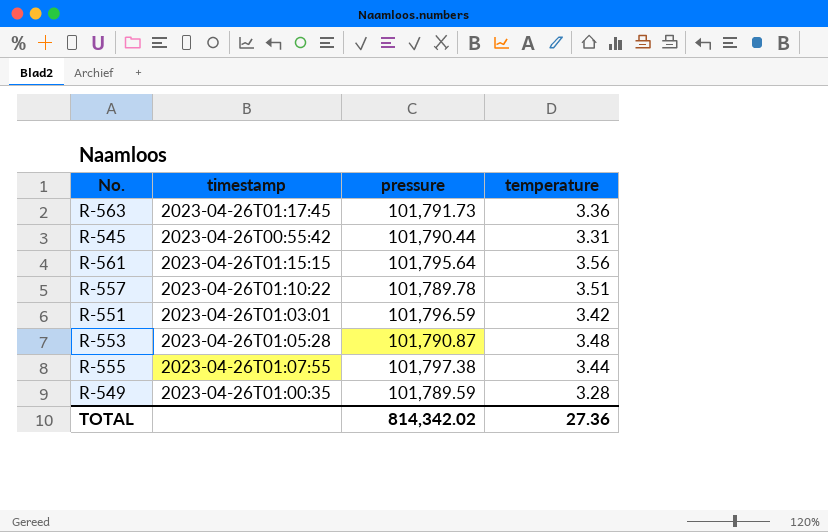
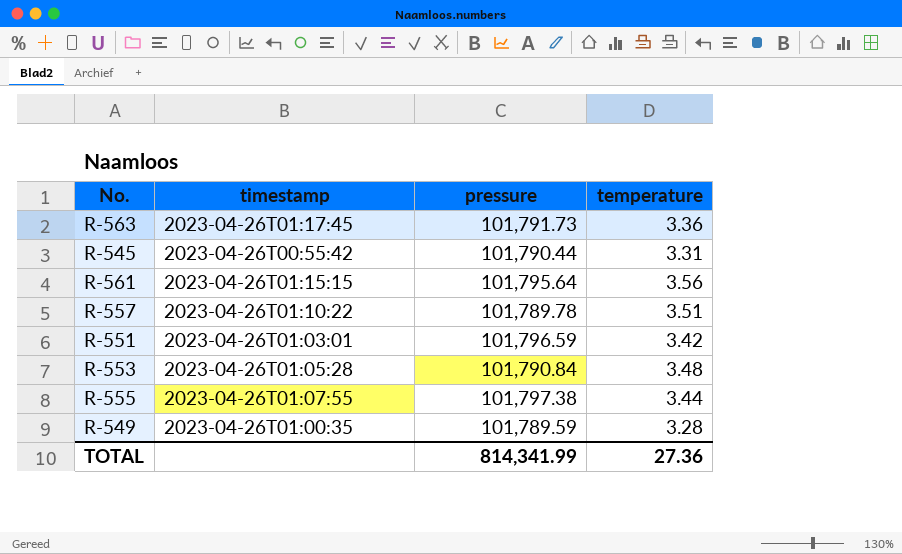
R-553 | pressure: 101,790.87 -> 101,790.84
TOTAL | pressure: 814,342.02 -> 814,341.99

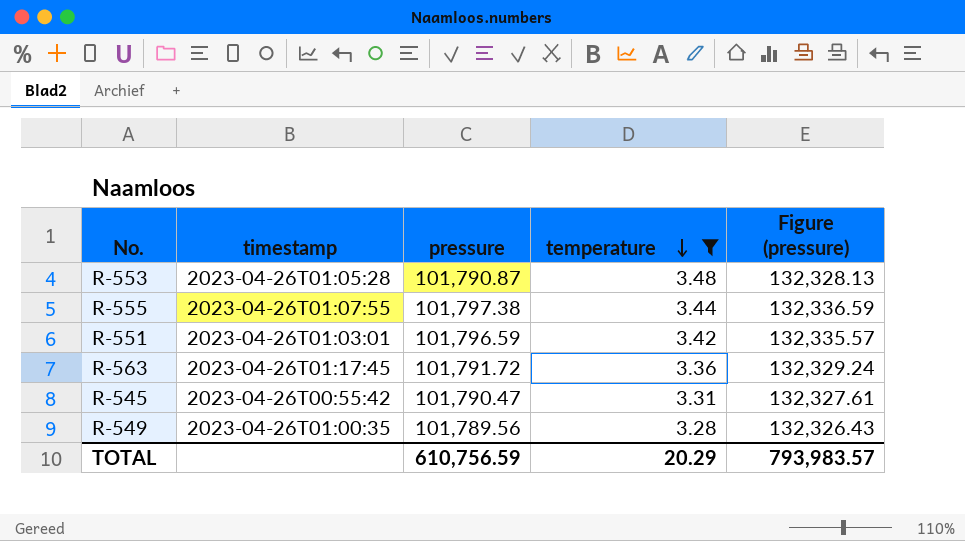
filter: none -> temperature <= 3.48
row order: none -> temperature descending
column Figure (pressure) | formula: none -> [pressure] * 1.3
R-553 | pressure: 101,790.84 -> 101,790.87
R-563 | pressure: 101,791.73 -> 101,791.72
R-545 | pressure: 101,790.44 -> 101,790.47
R-549 | pressure: 101,789.59 -> 101,789.56
TOTAL | pressure: 814,341.99 -> 610,756.59
TOTAL | temperature: 27.36 -> 20.29

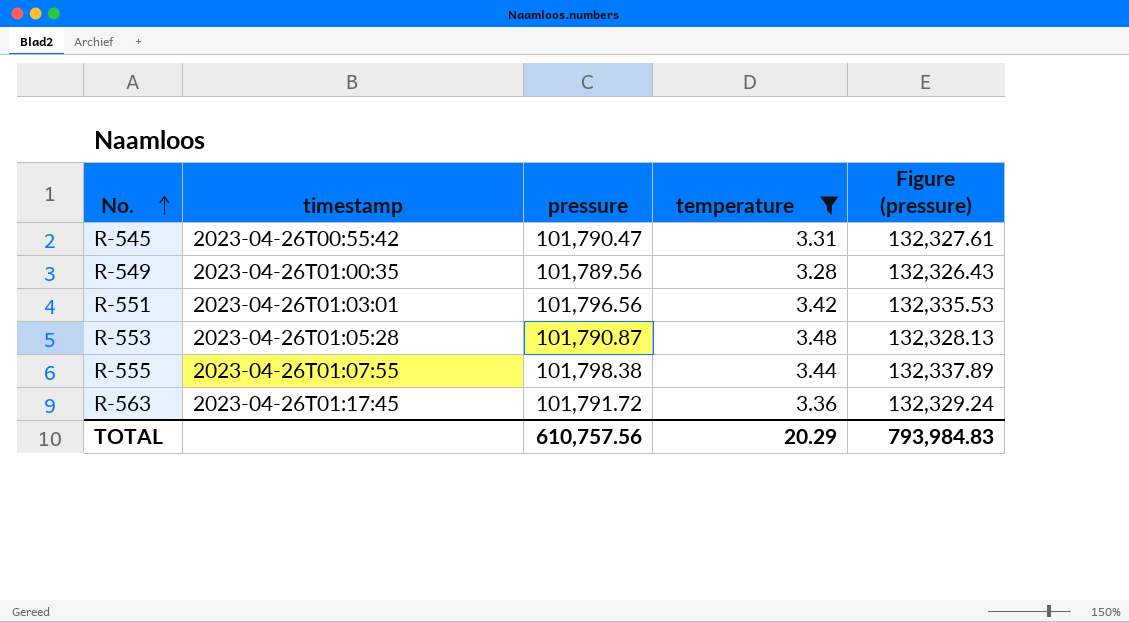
row order: temperature descending -> No. ascending
R-551 | pressure: 101,796.59 -> 101,796.56
R-551 | Figure (pressure): 132,335.57 -> 132,335.53
R-555 | pressure: 101,797.38 -> 101,798.38
R-555 | Figure (pressure): 132,336.59 -> 132,337.89
TOTAL | pressure: 610,756.59 -> 610,757.56
TOTAL | Figure (pressure): 793,983.57 -> 793,984.83

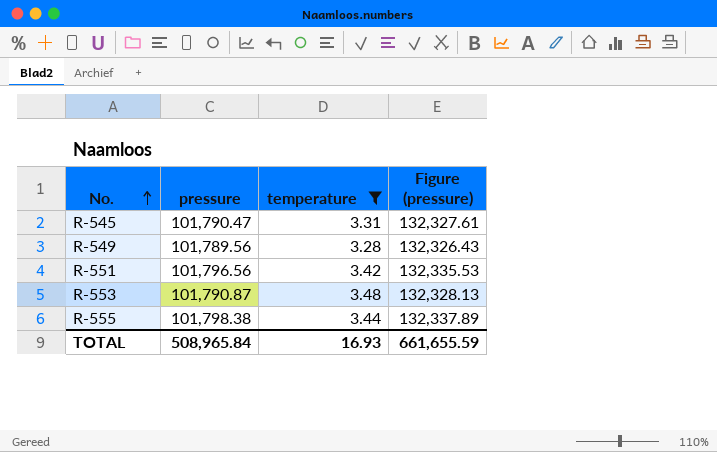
column timestamp | position: 2 -> none
row R-563: 2023-04-26T01:17:45 | 101,791.72 | 3.36 | 132,329.24 -> none
TOTAL | pressure: 610,757.56 -> 508,965.84
TOTAL | temperature: 20.29 -> 16.93
TOTAL | Figure (pressure): 793,984.83 -> 661,655.59

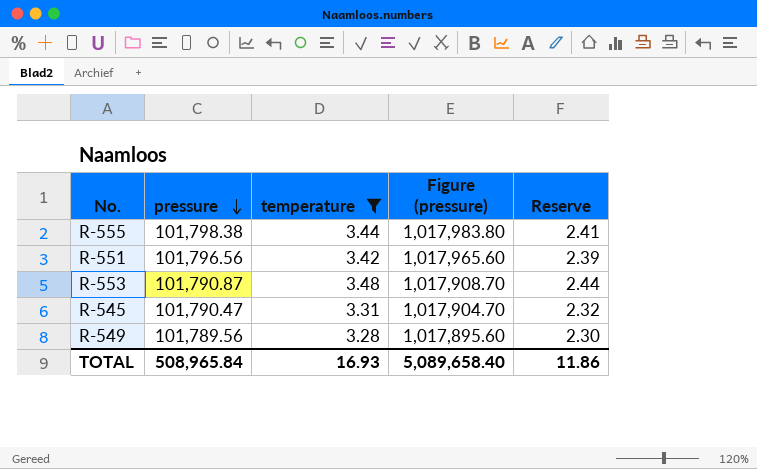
row order: No. ascending -> pressure descending
column Figure (pressure) | formula: [pressure] * 1.3 -> [pressure] * 10
column Reserve | formula: none -> [temperature] * 0.7
TOTAL | Figure (pressure): 661,655.59 -> 5,089,658.40

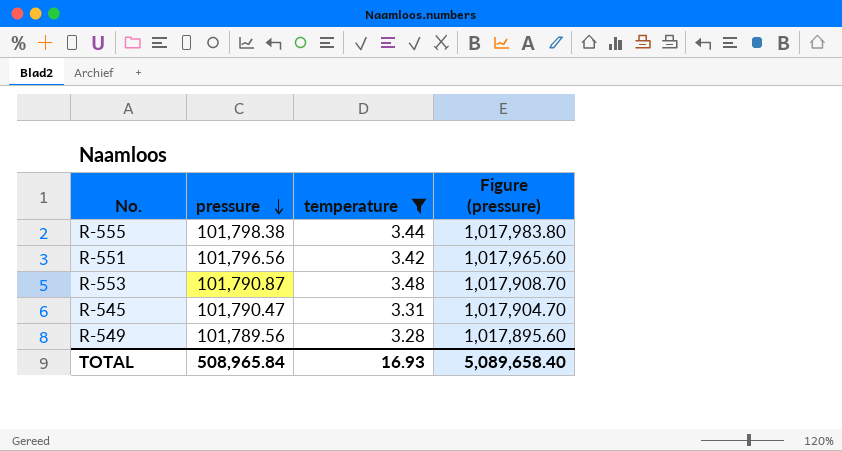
column Reserve | formula: [temperature] * 0.7 -> none

